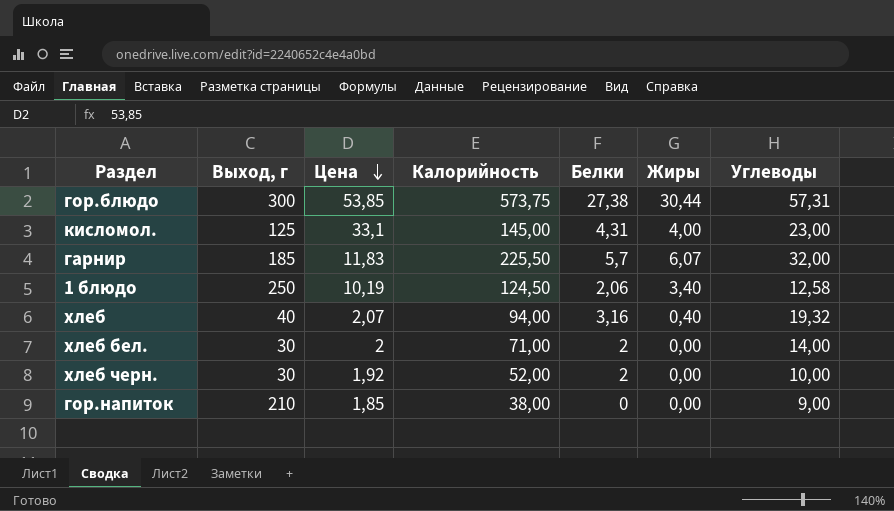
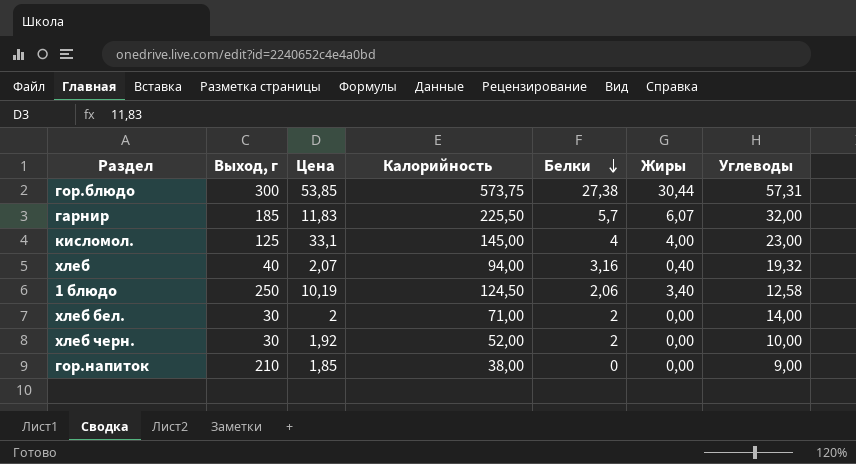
row order: Цена descending -> Белки descending
кисломол. | Белки: 4,31 -> 4

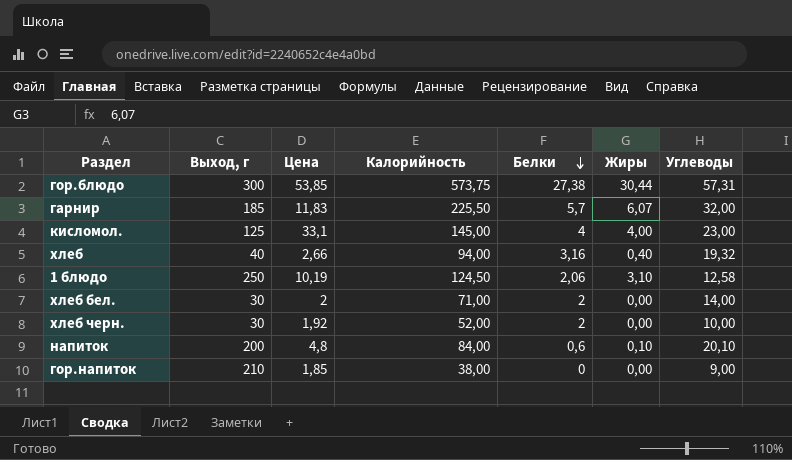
хлеб | Цена: 2,07 -> 2,66
1 блюдо | Жиры: 3,40 -> 3,10
row напиток: none -> 200 | 4,8 | 84,00 | 0,6 | 0,10 | 20,10

